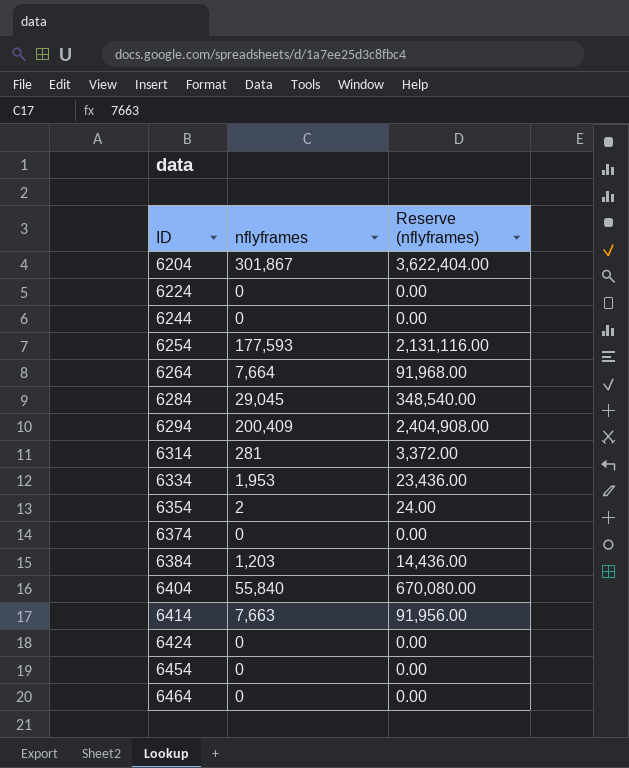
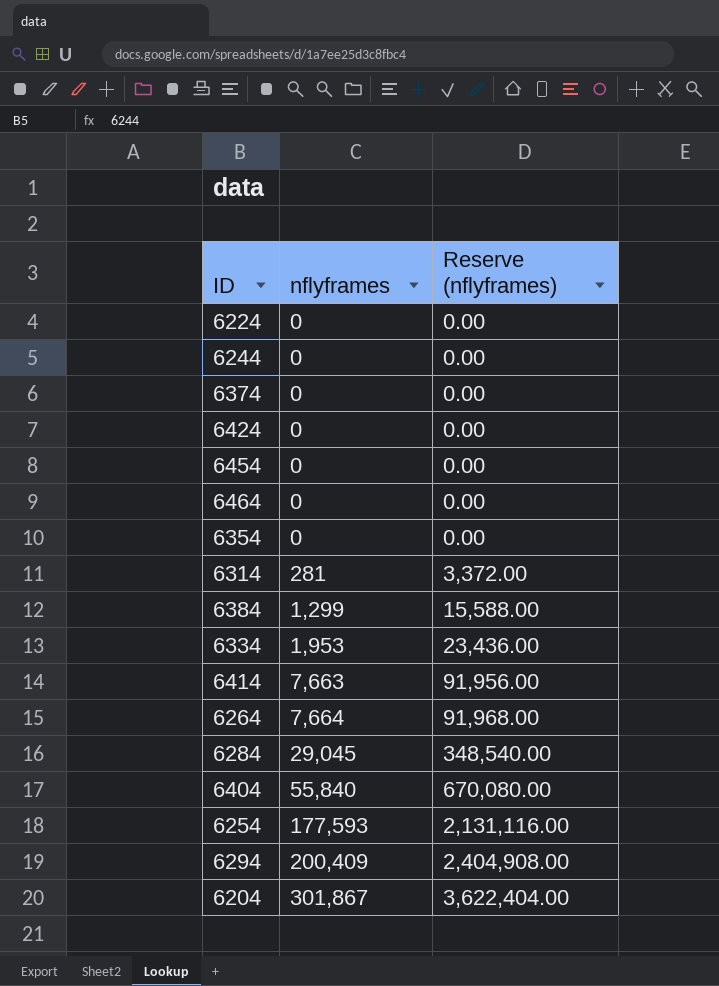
row order: ID ascending -> nflyframes ascending
6354 | nflyframes: 2 -> 0
6354 | Reserve (nflyframes): 24.00 -> 0.00
6384 | nflyframes: 1,203 -> 1,299
6384 | Reserve (nflyframes): 14,436.00 -> 15,588.00

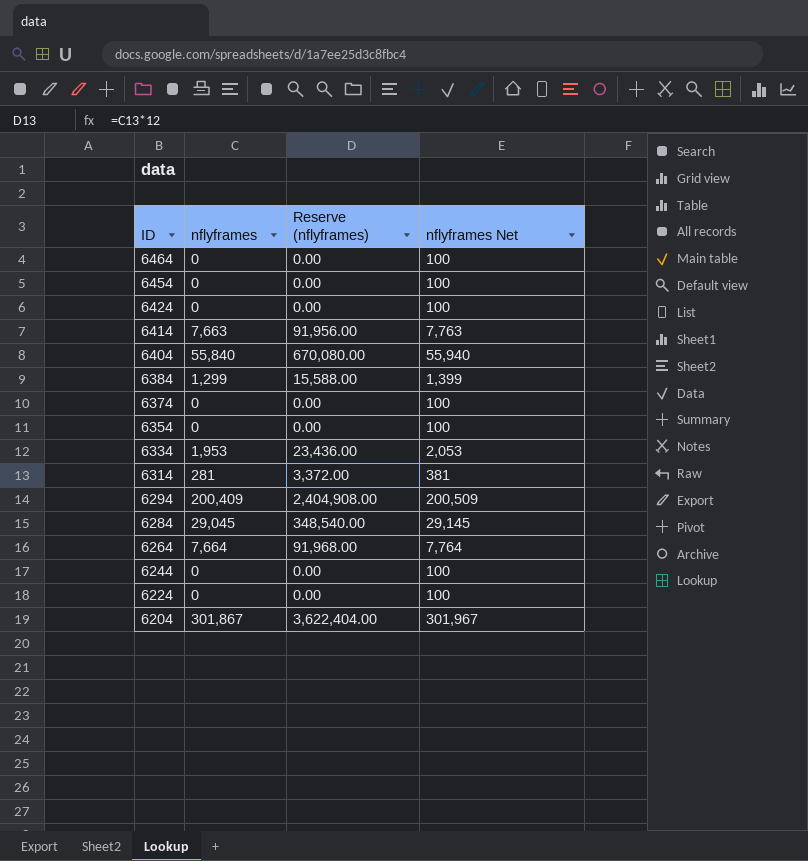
row order: nflyframes ascending -> ID descending
column nflyframes Net | formula: none -> [nflyframes] + 100
row 6254: 177,593 | 2,131,116.00 -> none

